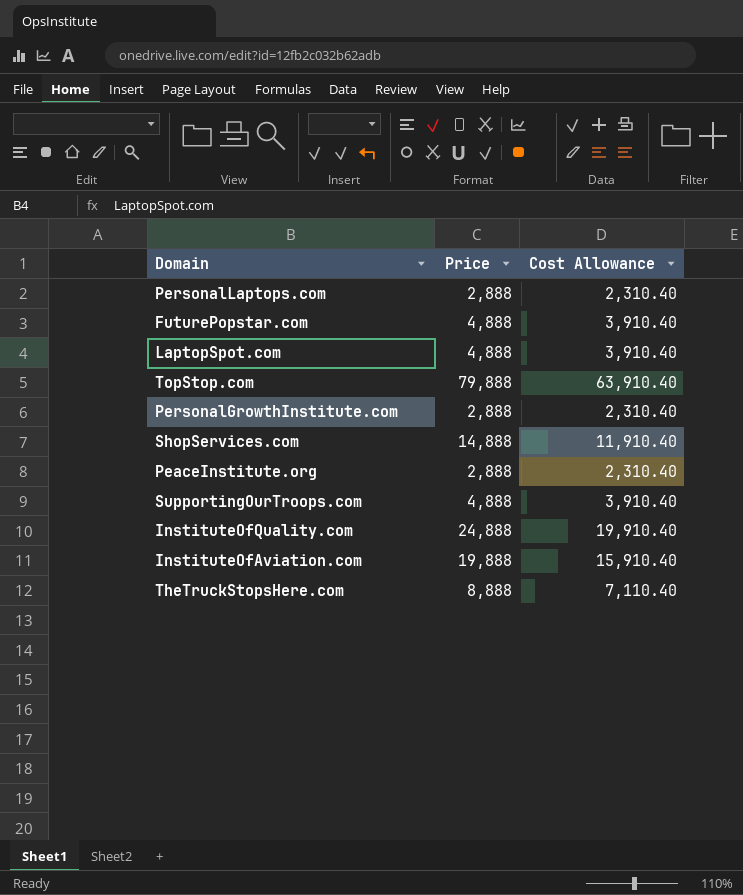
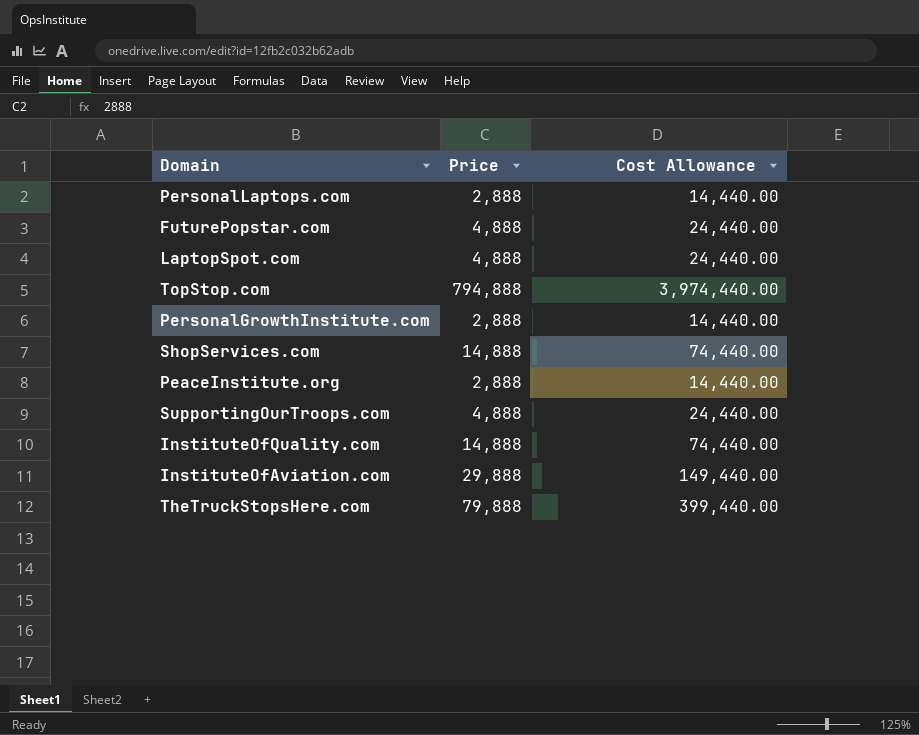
column Cost Allowance | formula: [Price] * 0.8 -> [Price] * 5
TopStop.com | Price: 79,888 -> 794,888
InstituteOfQuality.com | Price: 24,888 -> 14,888
InstituteOfAviation.com | Price: 19,888 -> 29,888
TheTruckStopsHere.com | Price: 8,888 -> 79,888

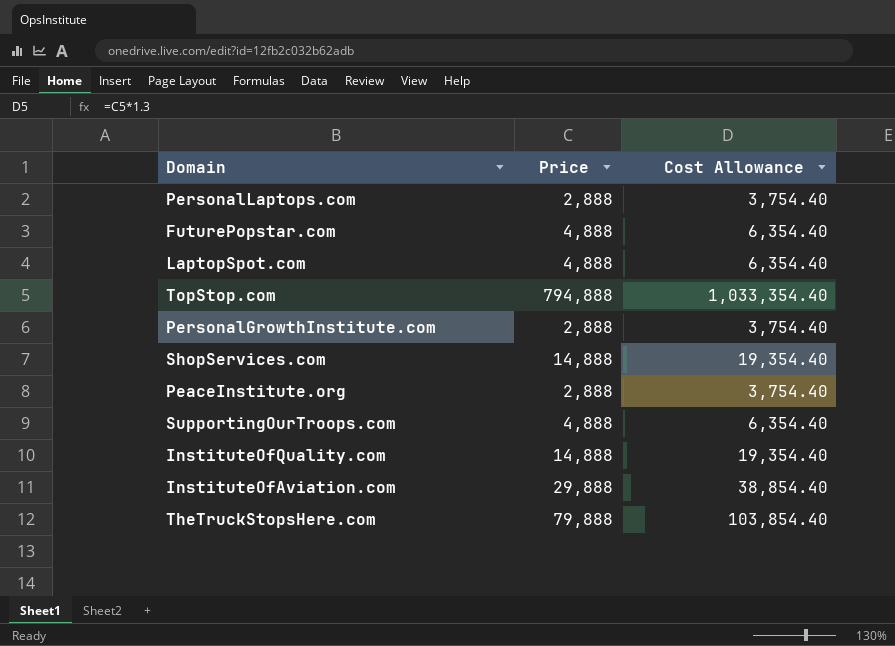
column Cost Allowance | formula: [Price] * 5 -> [Price] * 1.3

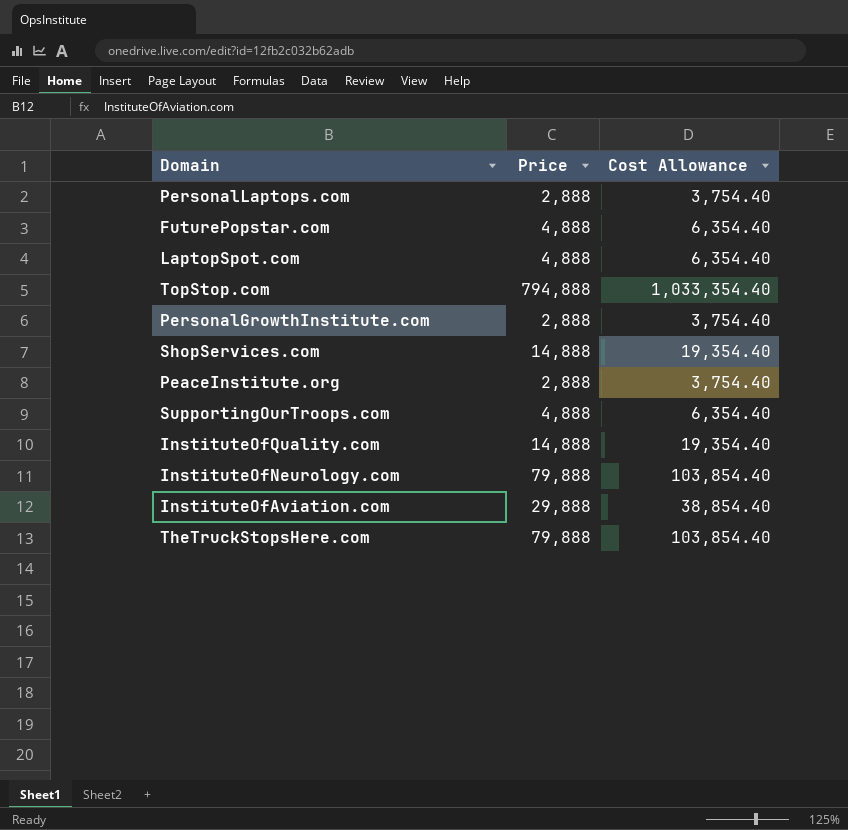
row InstituteOfNeurology.com: none -> 79,888 | 103,854.40

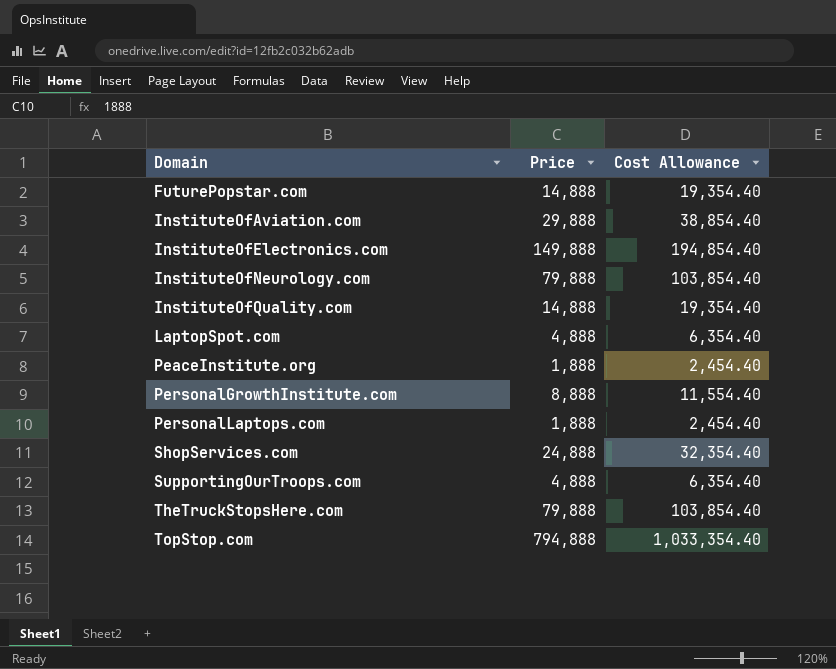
row order: none -> Domain ascending
FuturePopstar.com | Price: 4,888 -> 14,888
FuturePopstar.com | Cost Allowance: 6,354.40 -> 19,354.40
row InstituteOfElectronics.com: none -> 149,888 | 194,854.40
PeaceInstitute.org | Price: 2,888 -> 1,888
PeaceInstitute.org | Cost Allowance: 3,754.40 -> 2,454.40
PersonalGrowthInstitute.com | Price: 2,888 -> 8,888
PersonalGrowthInstitute.com | Cost Allowance: 3,754.40 -> 11,554.40
PersonalLaptops.com | Price: 2,888 -> 1,888
PersonalLaptops.com | Cost Allowance: 3,754.40 -> 2,454.40
ShopServices.com | Price: 14,888 -> 24,888
ShopServices.com | Cost Allowance: 19,354.40 -> 32,354.40

